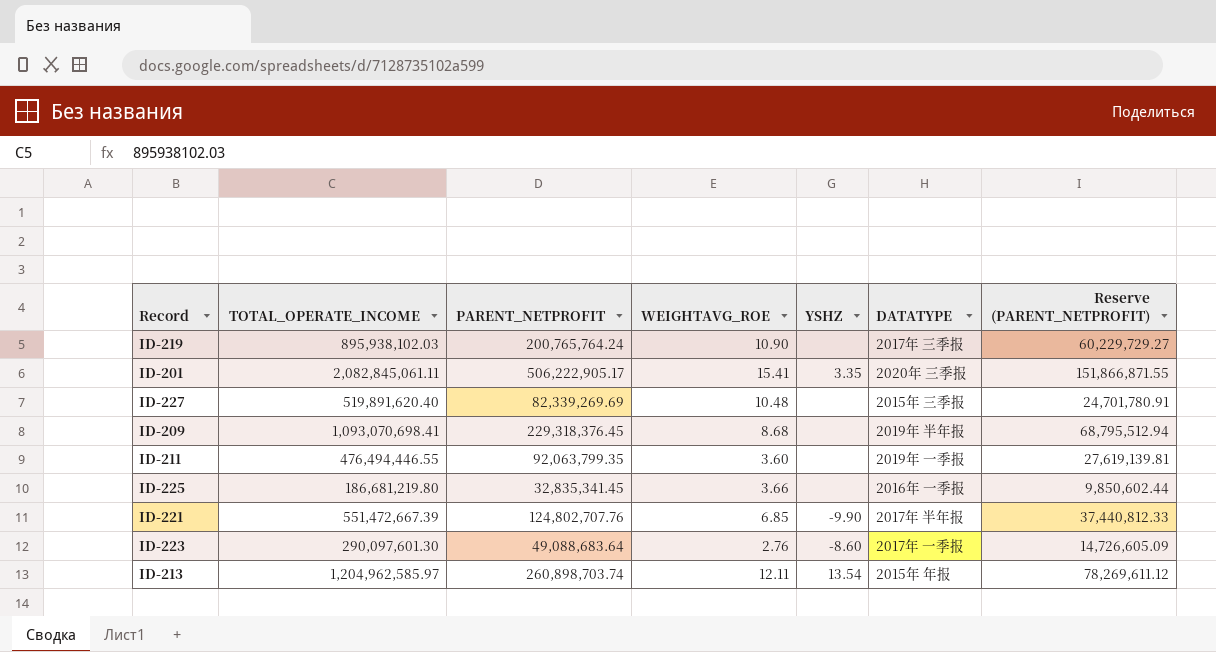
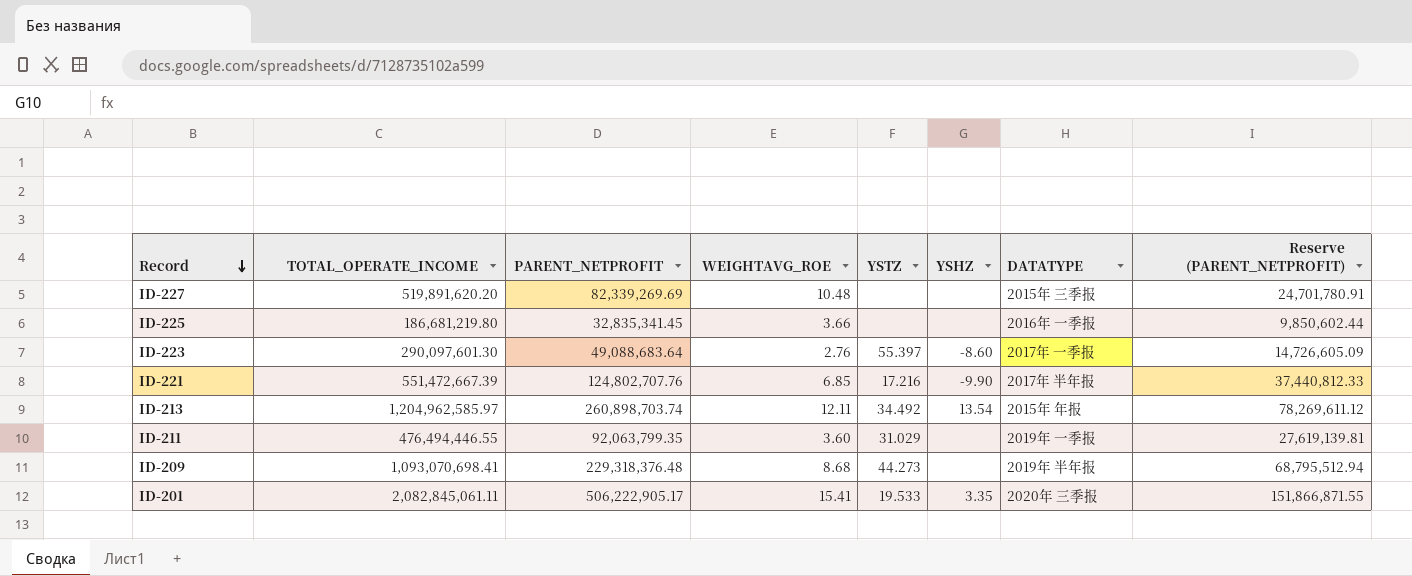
row order: none -> Record descending
column YSTZ | position: none -> 5
row ID-219: 895,938,102.03 | 200,765,764.24 | 10.90 | none | 2017年 三季报 | 60,229,729.27 -> none
ID-227 | TOTAL_OPERATE_INCOME: 519,891,620.40 -> 519,891,620.20
ID-209 | PARENT_NETPROFIT: 229,318,376.45 -> 229,318,376.48

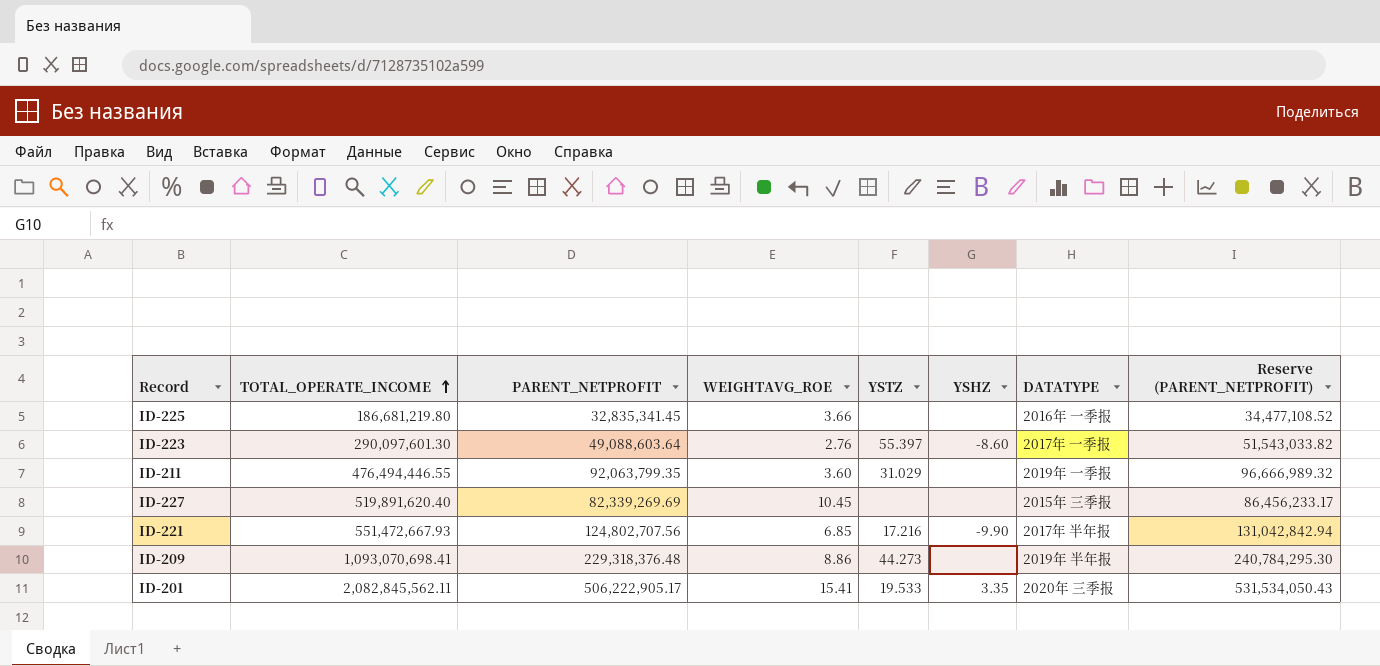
row order: Record descending -> TOTAL_OPERATE_INCOME ascending
column Reserve (PARENT_NETPROFIT) | formula: [PARENT_NETPROFIT] * 0.3 -> [PARENT_NETPROFIT] * 1.05
row ID-213: 1,204,962,585.97 | 260,898,703.74 | 12.11 | 34.492 | 13.54 | 2015年 年报 | 78,269,611.12 -> none
ID-223 | PARENT_NETPROFIT: 49,088,683.64 -> 49,088,603.64
ID-227 | TOTAL_OPERATE_INCOME: 519,891,620.20 -> 519,891,620.40
ID-227 | WEIGHTAVG_ROE: 10.48 -> 10.45
ID-221 | TOTAL_OPERATE_INCOME: 551,472,667.39 -> 551,472,667.93
ID-221 | PARENT_NETPROFIT: 124,802,707.76 -> 124,802,707.56
ID-209 | WEIGHTAVG_ROE: 8.68 -> 8.86
ID-201 | TOTAL_OPERATE_INCOME: 2,082,845,061.11 -> 2,082,845,562.11

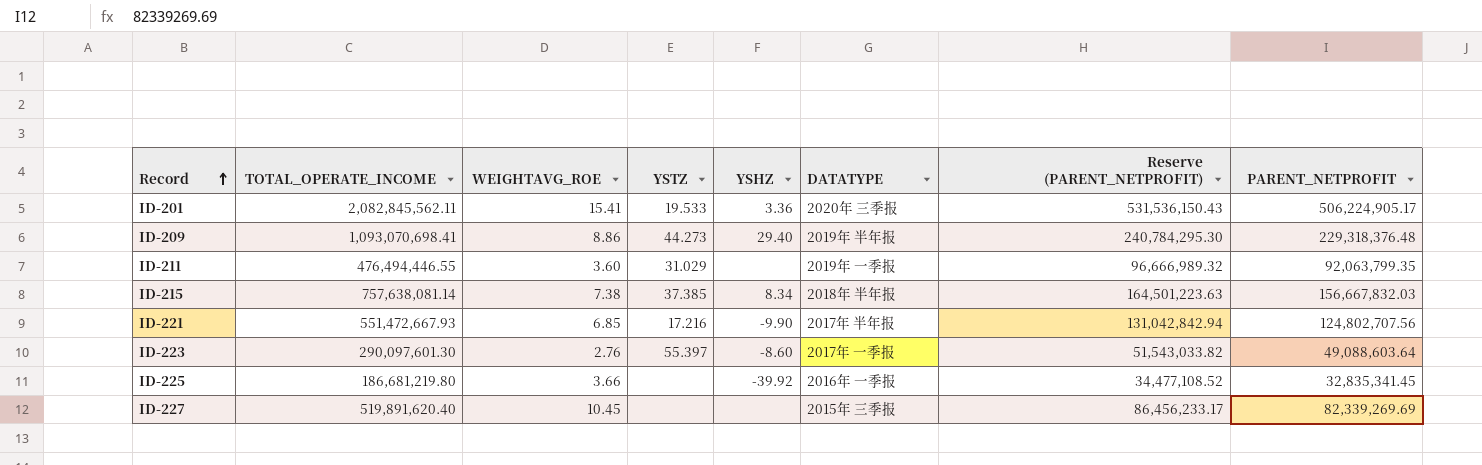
row order: TOTAL_OPERATE_INCOME ascending -> Record ascending
column PARENT_NETPROFIT | position: 3 -> 8
ID-201 | YSHZ: 3.35 -> 3.36
ID-201 | Reserve (PARENT_NETPROFIT): 531,534,050.43 -> 531,536,150.43
ID-201 | PARENT_NETPROFIT: 506,222,905.17 -> 506,224,905.17
ID-209 | YSHZ: none -> 29.40
row ID-215: none -> 757,638,081.14 | 7.38 | 37.385 | 8.34 | 2018年 半年报 | 164,501,223.63 | 156,667,832.03
ID-225 | YSHZ: none -> -39.92

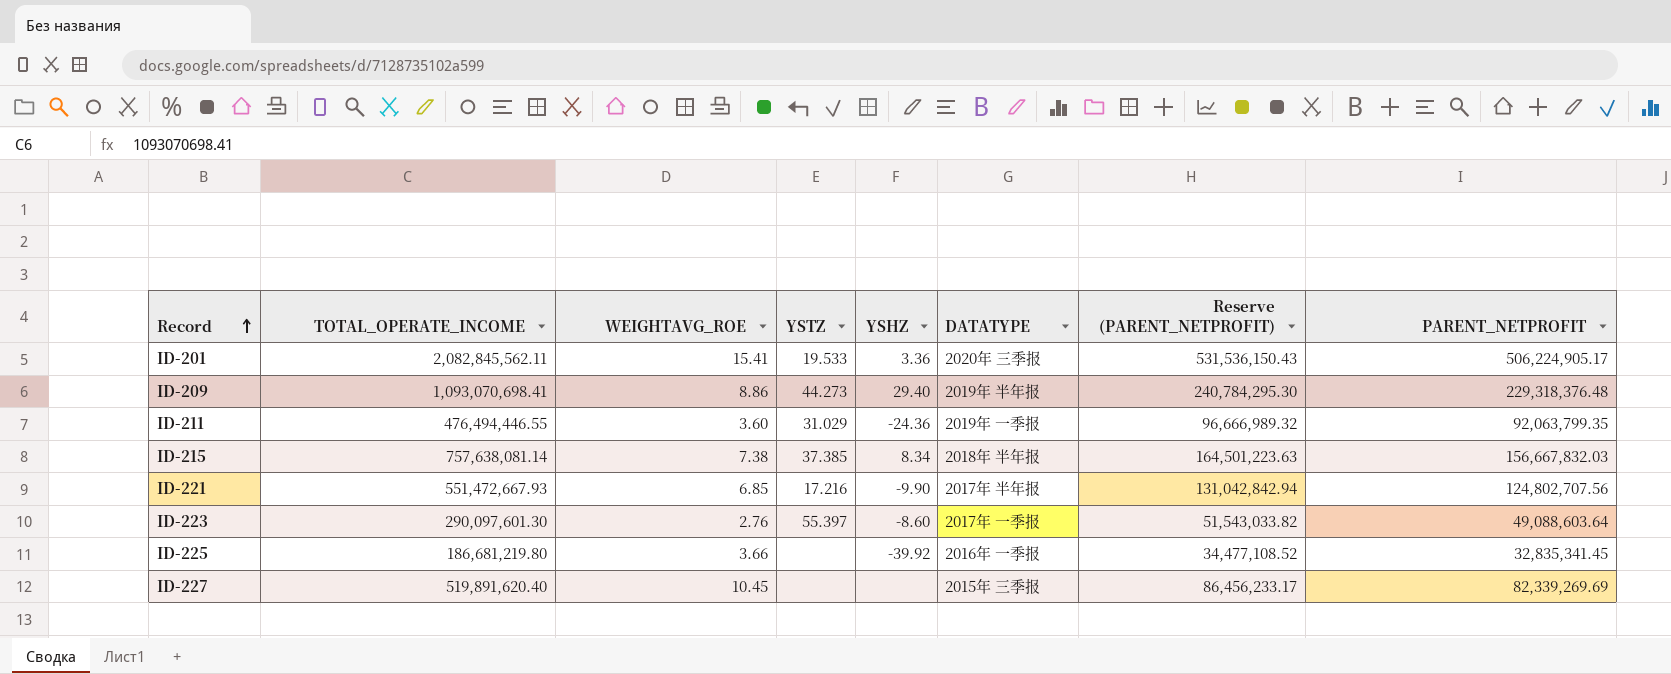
ID-211 | YSHZ: none -> -24.36

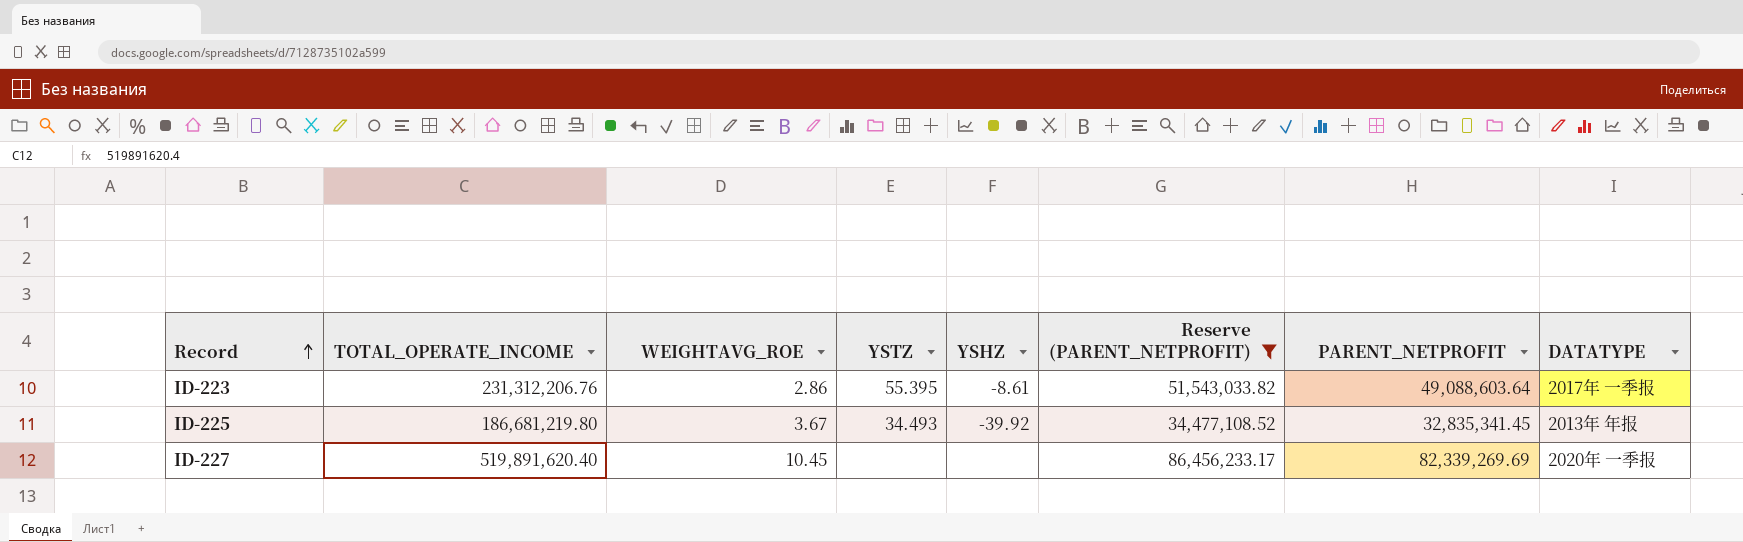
filter: none -> Reserve (PARENT_NETPROFIT) <= 86,456,233.17
column DATATYPE | position: 6 -> 8
ID-223 | TOTAL_OPERATE_INCOME: 290,097,601.30 -> 231,312,206.76
ID-223 | WEIGHTAVG_ROE: 2.76 -> 2.86
ID-223 | YSTZ: 55.397 -> 55.395
ID-223 | YSHZ: -8.60 -> -8.61
ID-225 | WEIGHTAVG_ROE: 3.66 -> 3.67
ID-225 | YSTZ: none -> 34.493
ID-225 | DATATYPE: 2016年 一季报 -> 2013年 年报
ID-227 | DATATYPE: 2015年 三季报 -> 2020年 一季报

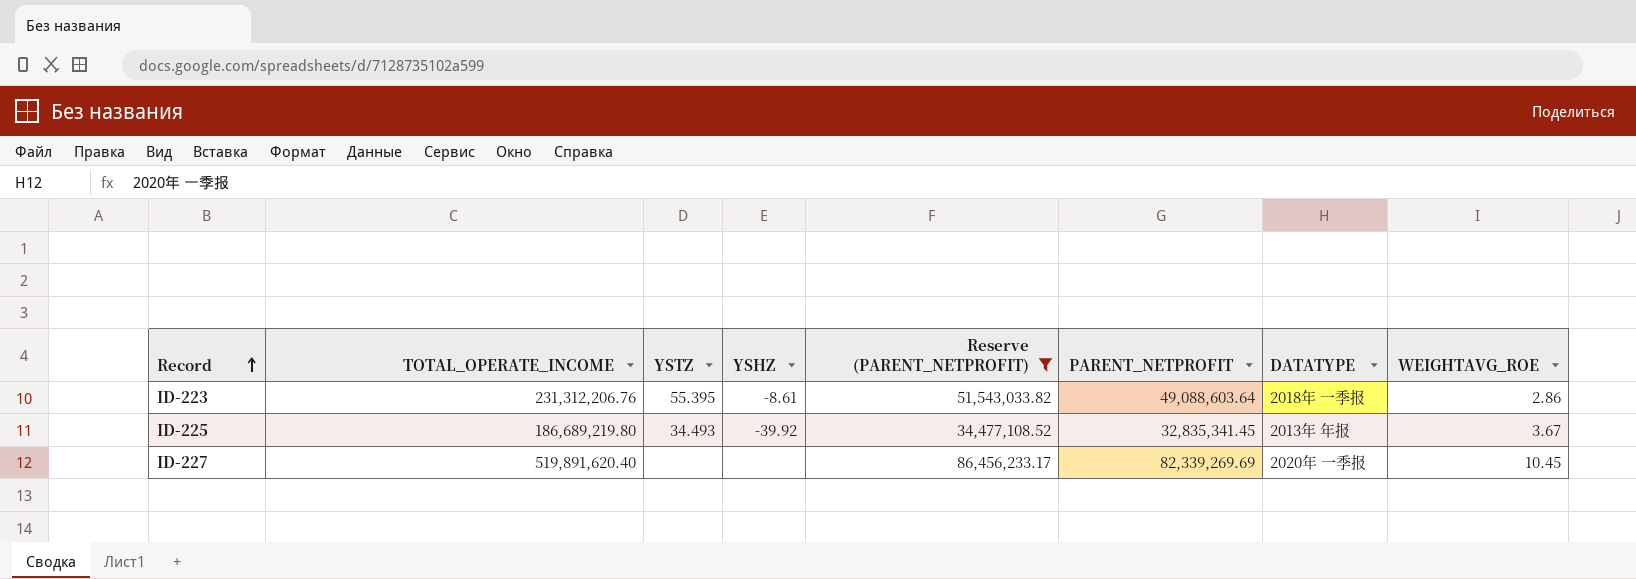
column WEIGHTAVG_ROE | position: 3 -> 8
ID-223 | DATATYPE: 2017年 一季报 -> 2018年 一季报
ID-225 | TOTAL_OPERATE_INCOME: 186,681,219.80 -> 186,689,219.80

